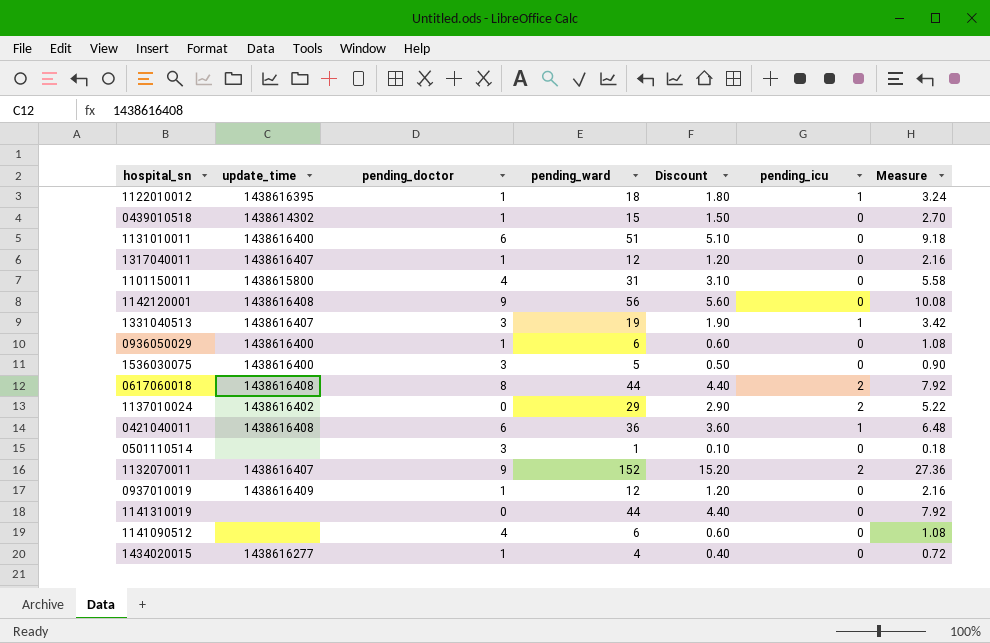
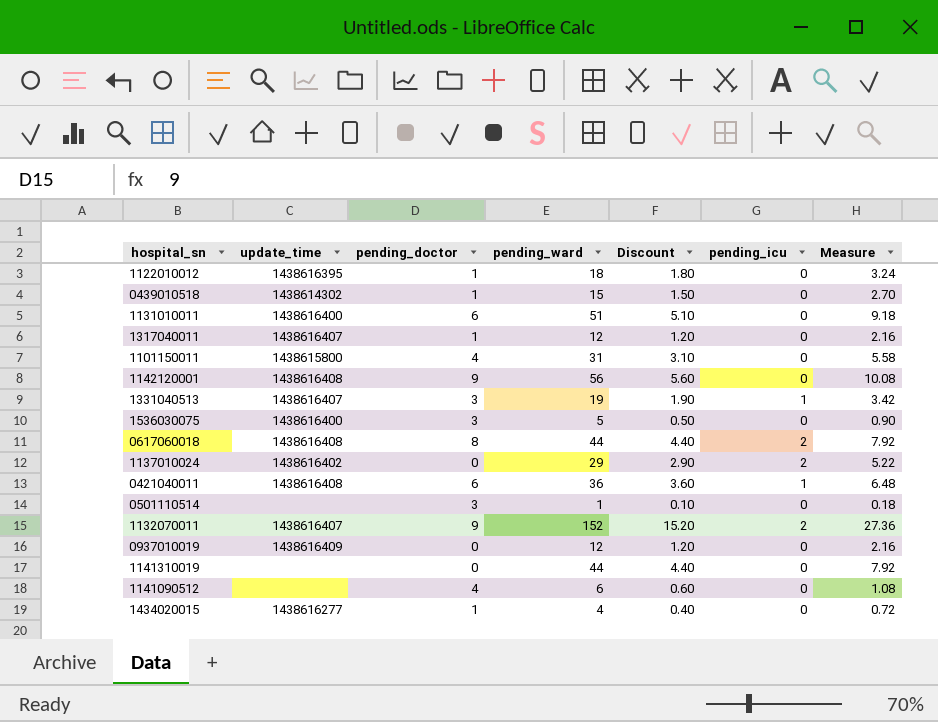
row 0936050029: 1438616400 | 1 | 6 | 0.60 | 0 | 1.08 -> none
1122010012 | pending_icu: 1 -> 0
0937010019 | pending_doctor: 1 -> 0

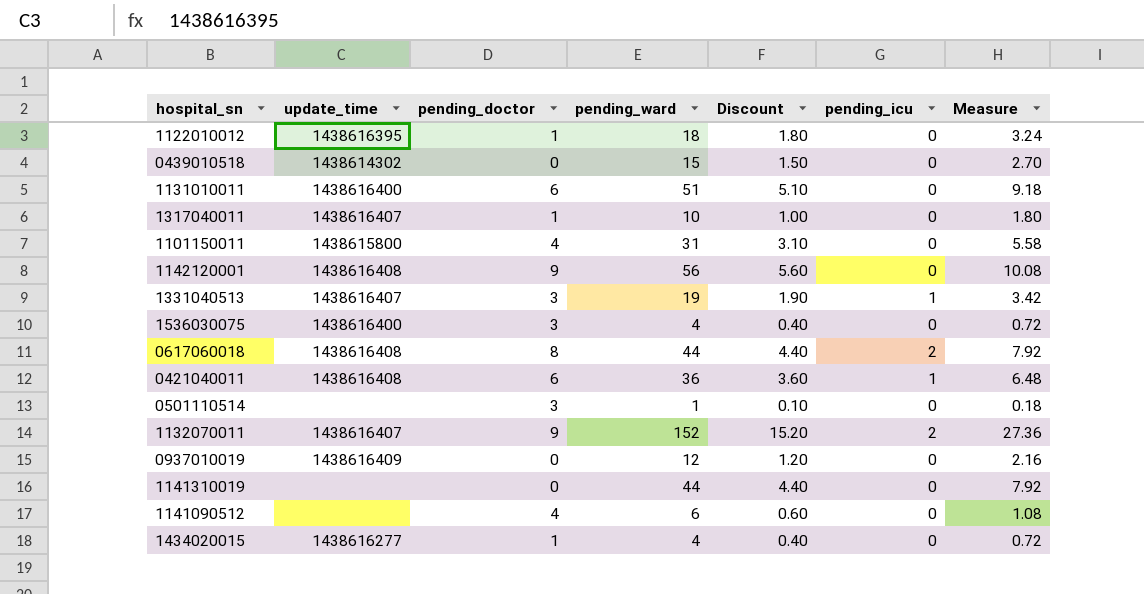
row 1137010024: 1438616402 | 0 | 29 | 2.90 | 2 | 5.22 -> none
0439010518 | pending_doctor: 1 -> 0
1317040011 | pending_ward: 12 -> 10
1317040011 | Discount: 1.20 -> 1.00
1317040011 | Measure: 2.16 -> 1.80
1536030075 | pending_ward: 5 -> 4
1536030075 | Discount: 0.50 -> 0.40
1536030075 | Measure: 0.90 -> 0.72

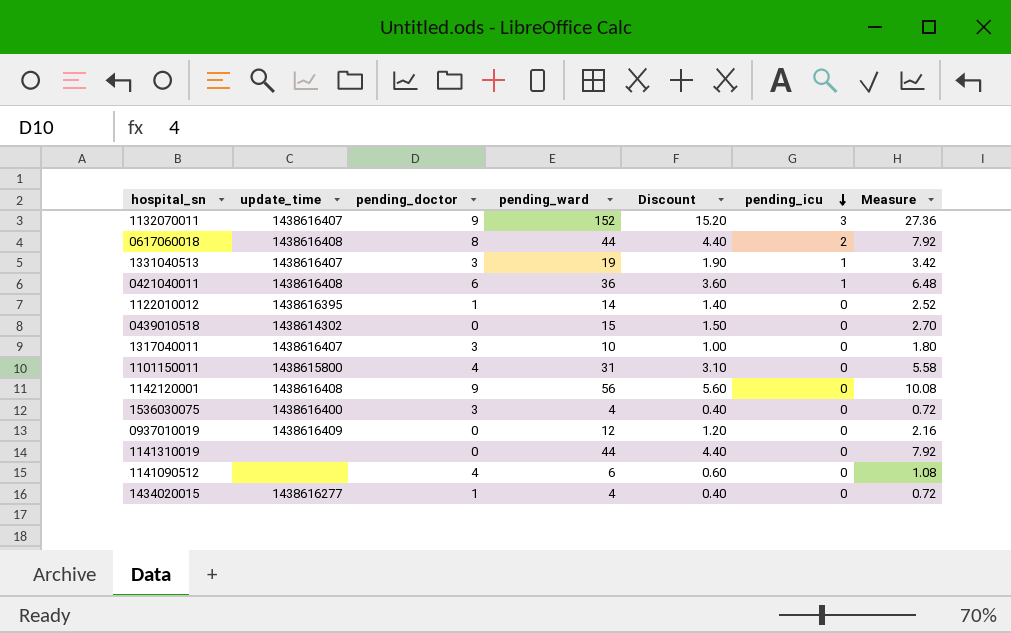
row order: none -> pending_icu descending
row 1131010011: 1438616400 | 6 | 51 | 5.10 | 0 | 9.18 -> none
row 0501110514: none | 3 | 1 | 0.10 | 0 | 0.18 -> none
1132070011 | pending_icu: 2 -> 3
1122010012 | pending_ward: 18 -> 14
1122010012 | Discount: 1.80 -> 1.40
1122010012 | Measure: 3.24 -> 2.52
1317040011 | pending_doctor: 1 -> 3

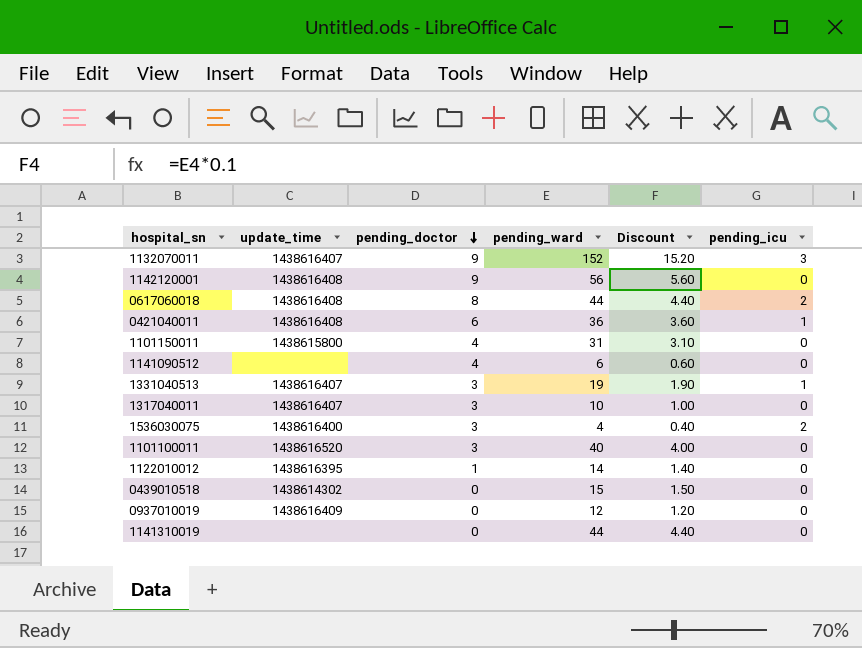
row order: pending_icu descending -> pending_doctor descending
column Measure | formula: [pending_ward] * 0.18 -> none
row 1434020015: 1438616277 | 1 | 4 | 0.40 | 0 | 0.72 -> none
1536030075 | pending_icu: 0 -> 2
row 1101100011: none -> 1438616520 | 3 | 40 | 4.00 | 0

